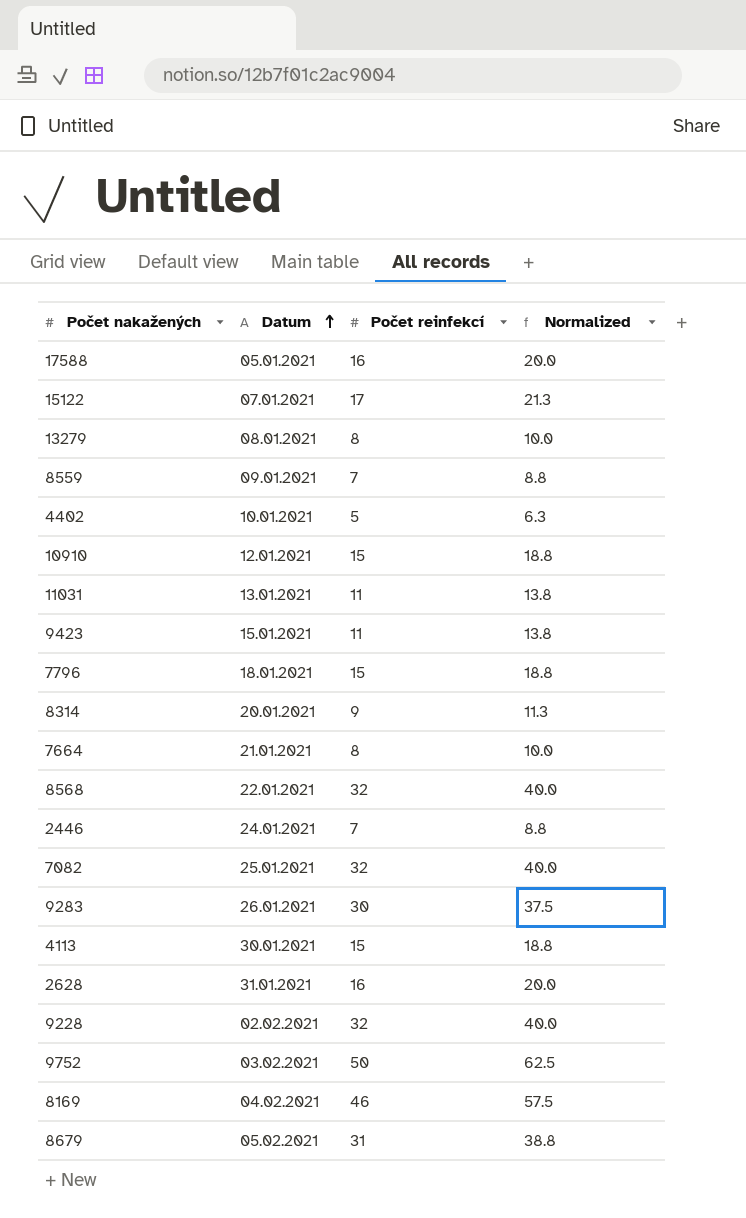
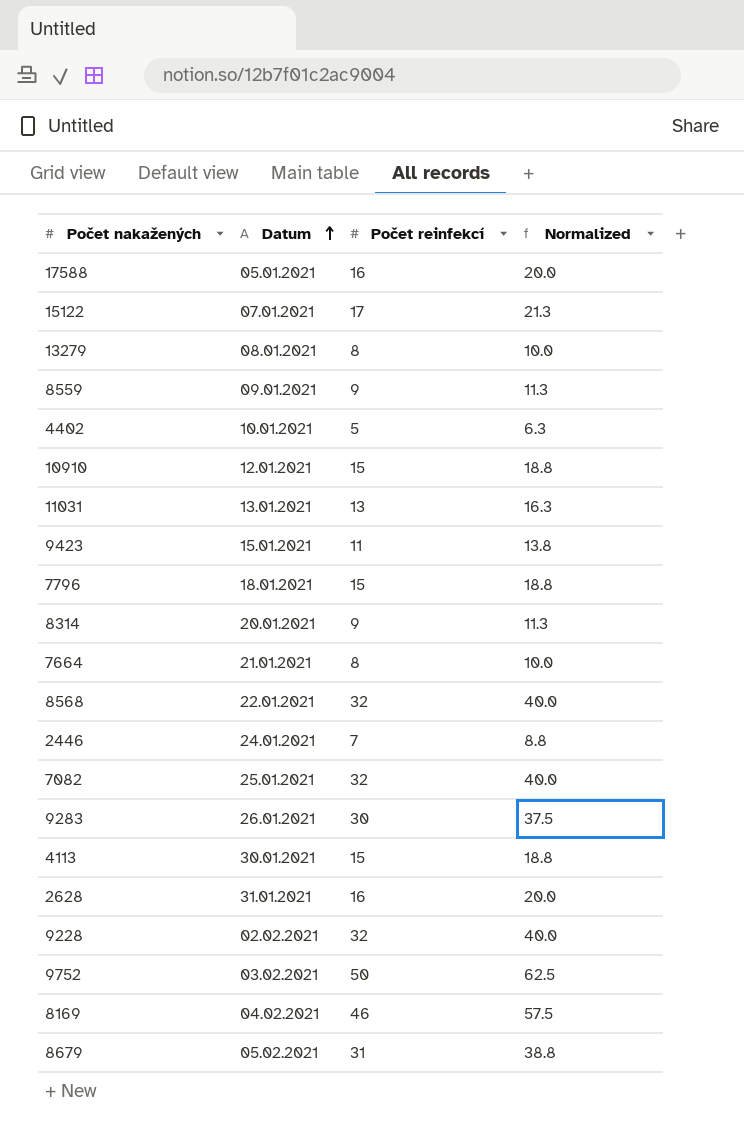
8559 | Počet reinfekcí: 7 -> 9
8559 | Normalized: 8.8 -> 11.3
11031 | Počet reinfekcí: 11 -> 13
11031 | Normalized: 13.8 -> 16.3

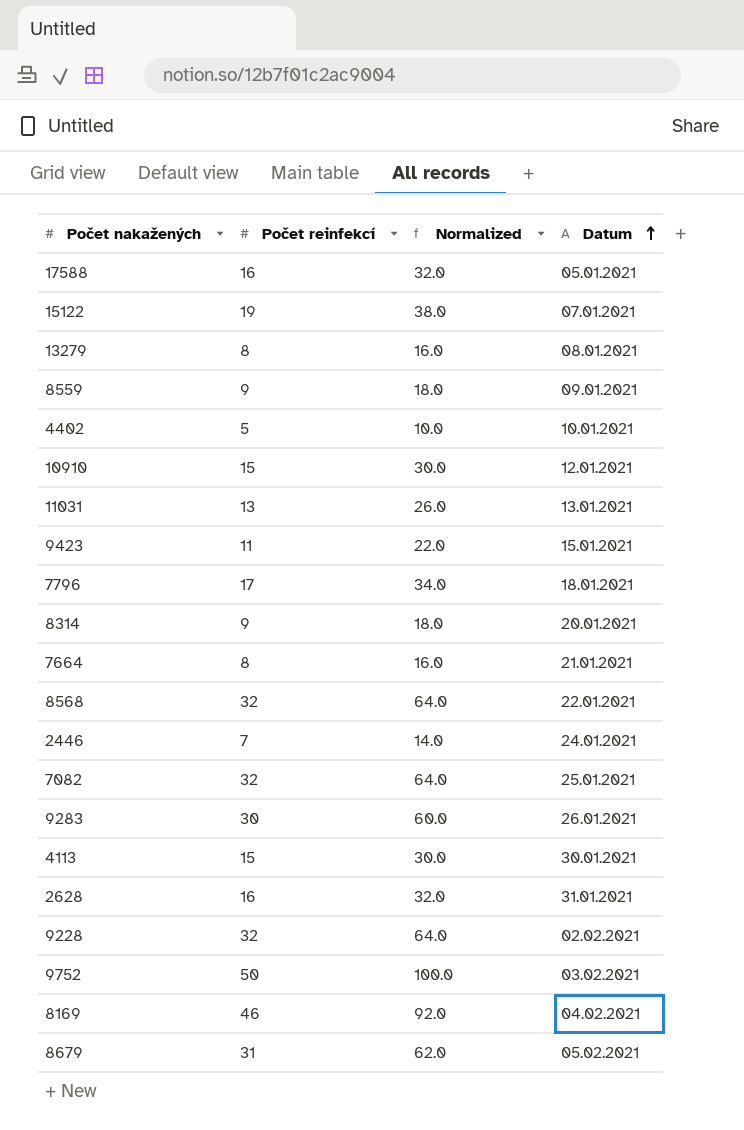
column Normalized | formula: [Počet reinfekcí] * 1.25 -> [Počet reinfekcí] * 2
column Datum | position: 2 -> 4
15122 | Počet reinfekcí: 17 -> 19
7796 | Počet reinfekcí: 15 -> 17

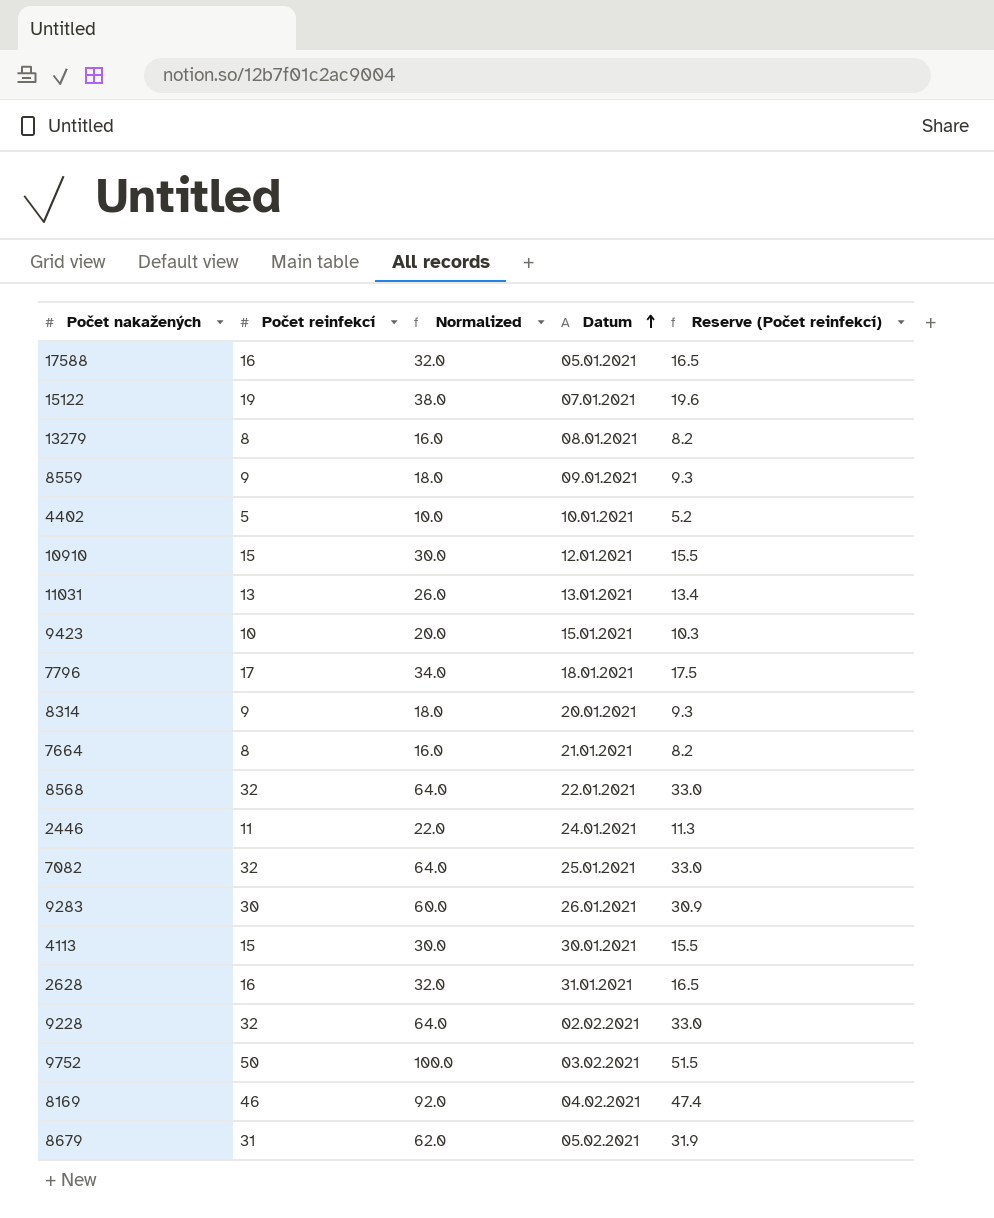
column Reserve (Počet reinfekcí) | formula: none -> [Počet reinfekcí] * 1.03
9423 | Počet reinfekcí: 11 -> 10
9423 | Normalized: 22.0 -> 20.0
2446 | Počet reinfekcí: 7 -> 11
2446 | Normalized: 14.0 -> 22.0

